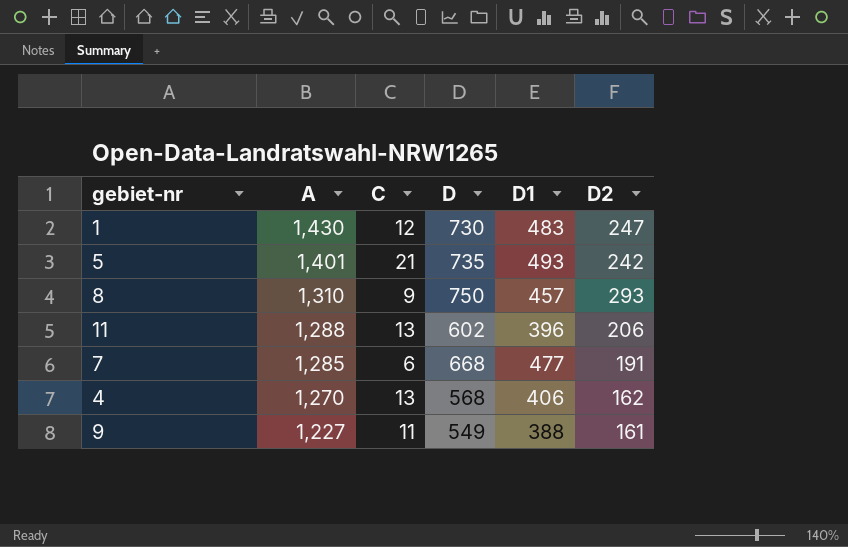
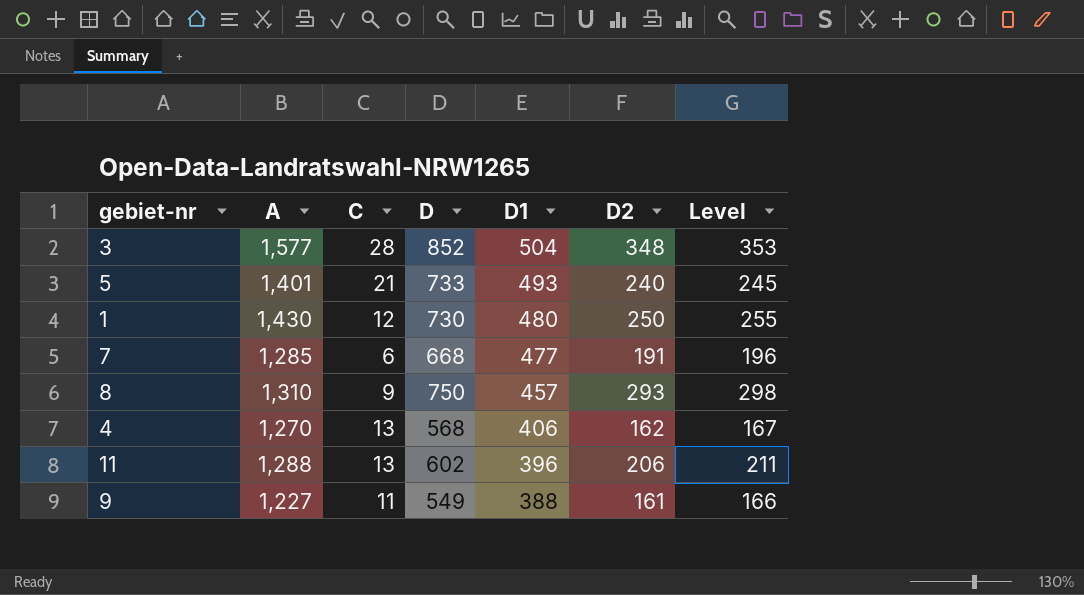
row order: A descending -> D1 descending
column Level | formula: none -> [D2] + 5
row 3: none -> 1,577 | 28 | 852 | 504 | 348 | 353
5 | D: 735 -> 733
5 | D2: 242 -> 240
1 | D1: 483 -> 480
1 | D2: 247 -> 250

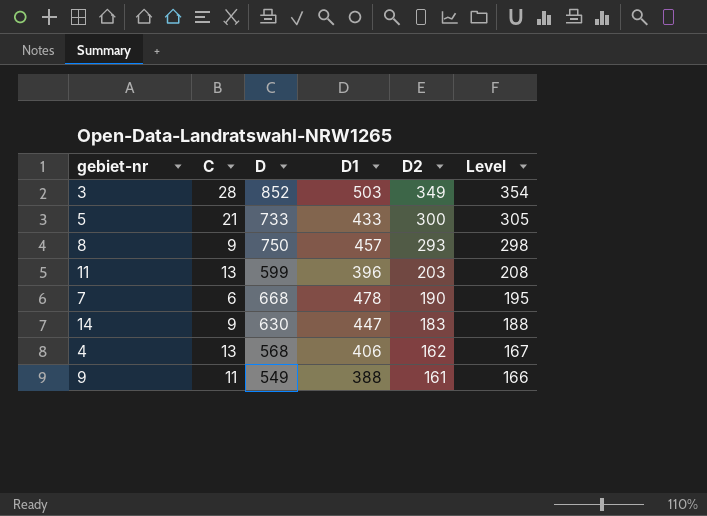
row order: D1 descending -> D2 descending
column A | position: 2 -> none
row 1: 1,430 | 12 | 730 | 480 | 250 | 255 -> none
3 | D1: 504 -> 503
3 | D2: 348 -> 349
3 | Level: 353 -> 354
5 | D1: 493 -> 433
5 | D2: 240 -> 300
5 | Level: 245 -> 305
11 | D: 602 -> 599
11 | D2: 206 -> 203
11 | Level: 211 -> 208
7 | D1: 477 -> 478
7 | D2: 191 -> 190
7 | Level: 196 -> 195
row 14: none -> 9 | 630 | 447 | 183 | 188

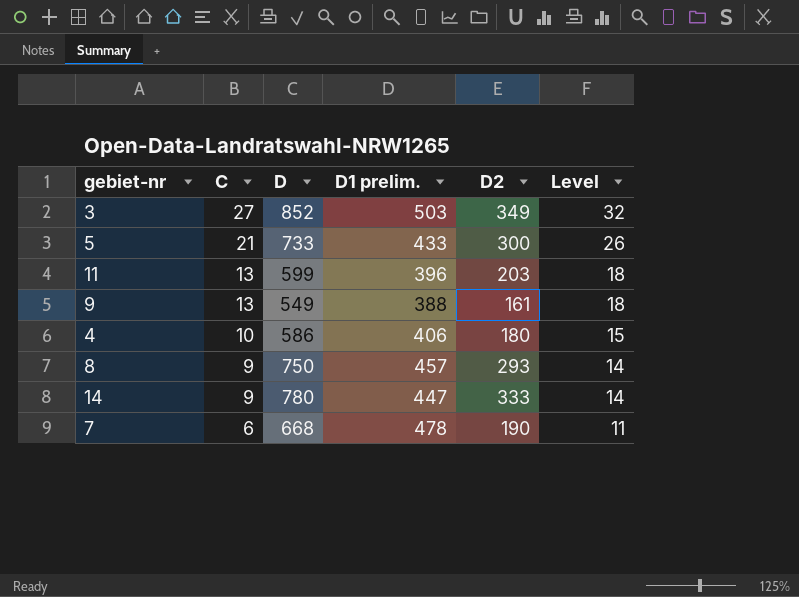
row order: D2 descending -> C descending
column name: D1 -> D1 prelim.
column Level | formula: [D2] + 5 -> [C] + 5
3 | C: 28 -> 27
9 | C: 11 -> 13
4 | C: 13 -> 10
4 | D: 568 -> 586
4 | D2: 162 -> 180
14 | D: 630 -> 780
14 | D2: 183 -> 333

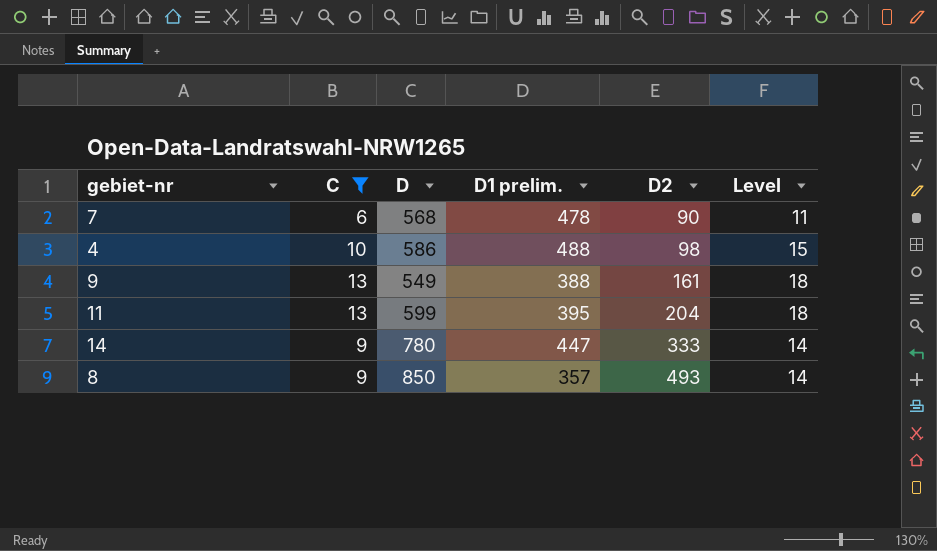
filter: none -> C <= 13
row order: C descending -> D2 ascending
7 | D: 668 -> 568
7 | D2: 190 -> 90
4 | D1 prelim.: 406 -> 488
4 | D2: 180 -> 98
11 | D1 prelim.: 396 -> 395
11 | D2: 203 -> 204
8 | D: 750 -> 850
8 | D1 prelim.: 457 -> 357
8 | D2: 293 -> 493

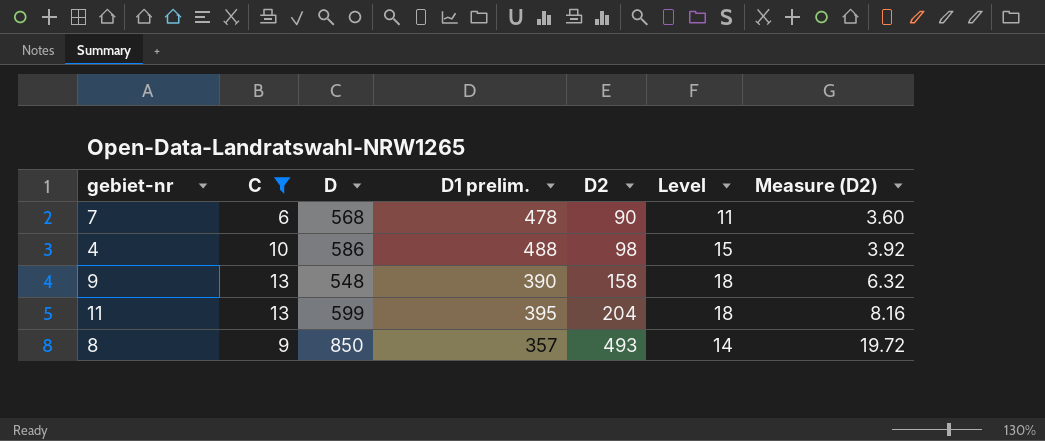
column Measure (D2) | formula: none -> [D2] * 0.04
row 14: 9 | 780 | 447 | 333 | 14 -> none
9 | D: 549 -> 548
9 | D1 prelim.: 388 -> 390
9 | D2: 161 -> 158

